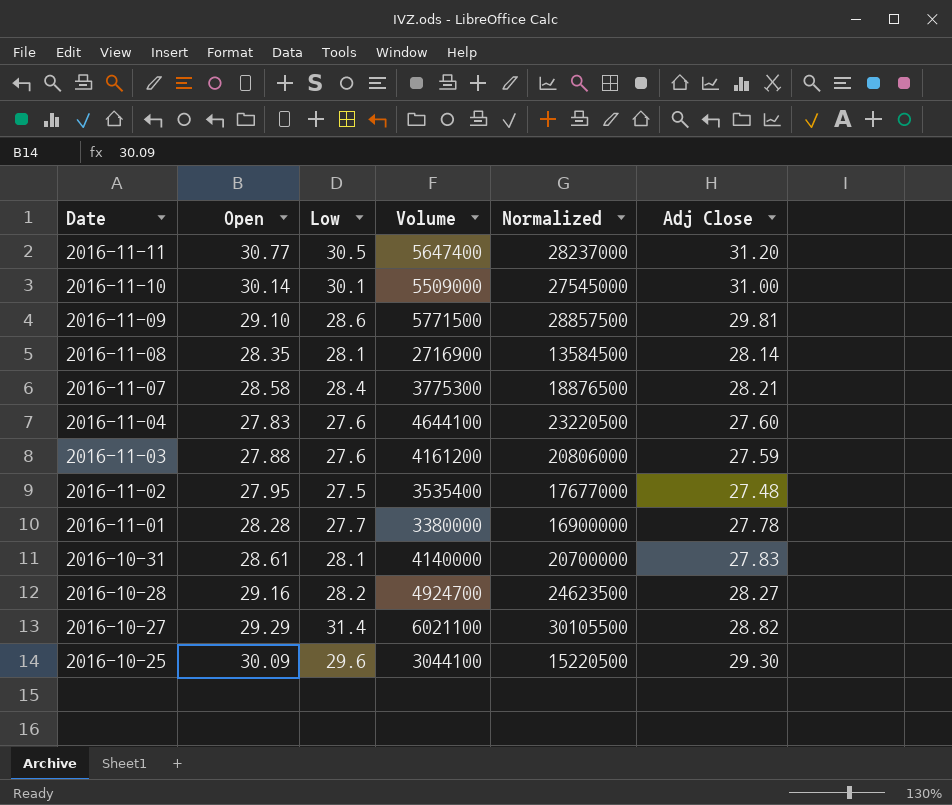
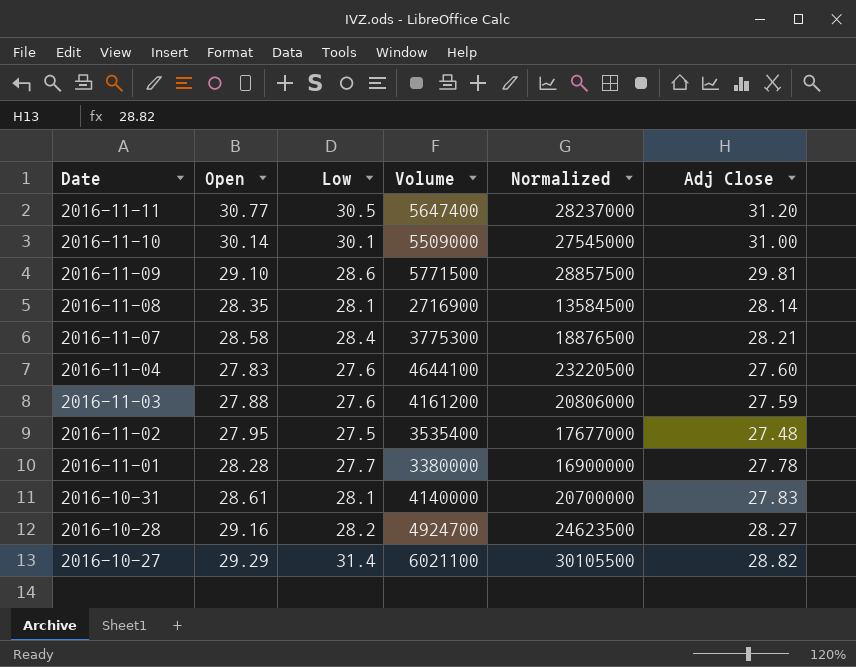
row 2016-10-25: 30.09 | 29.6 | 3044100 | 15220500 | 29.30 -> none

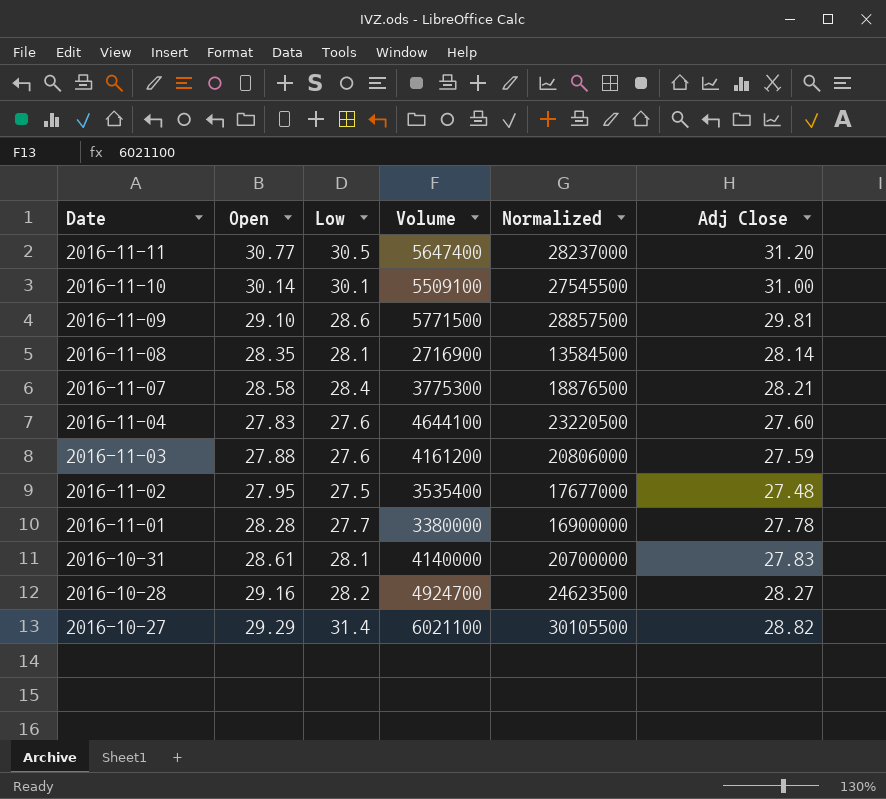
2016-11-10 | Volume: 5509000 -> 5509100
2016-11-10 | Normalized: 27545000 -> 27545500

